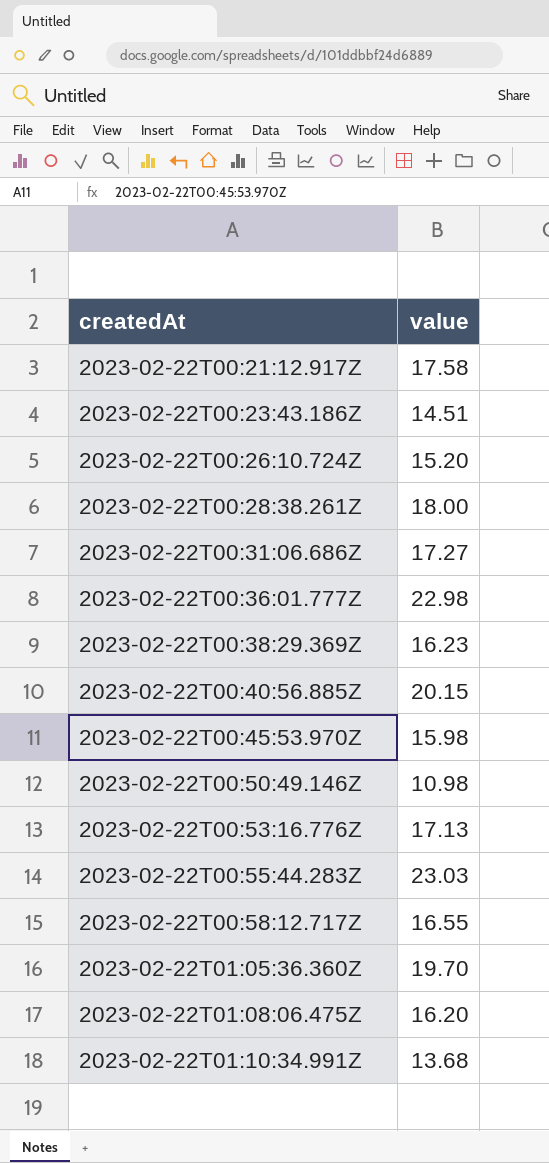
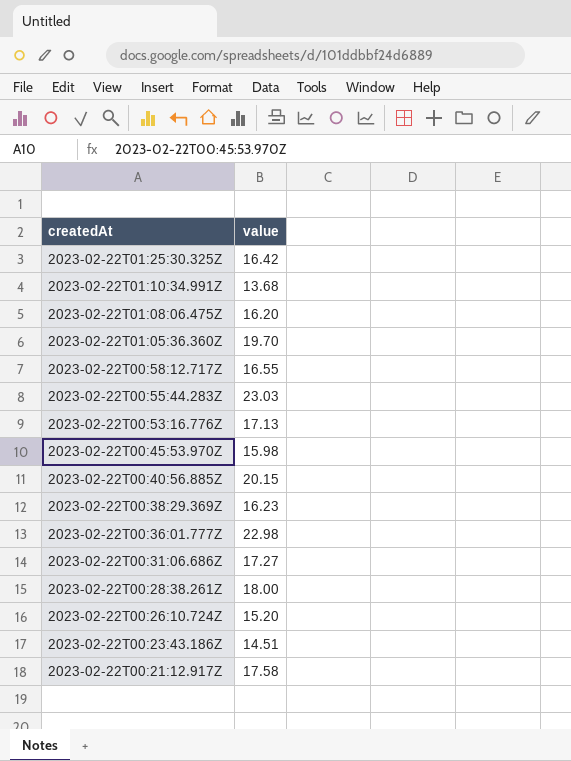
row order: createdAt ascending -> createdAt descending
row 2023-02-22T00:50:49.146Z: 10.98 -> none
row 2023-02-22T01:25:30.325Z: none -> 16.42

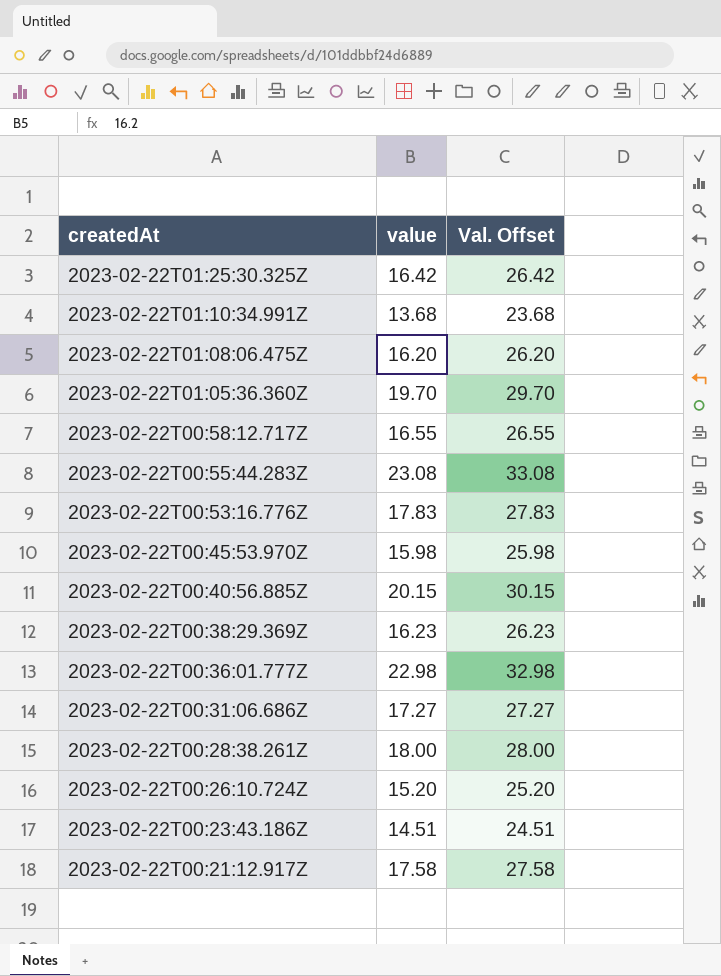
column Val. Offset | formula: none -> [value] + 10
2023-02-22T00:55:44.283Z | value: 23.03 -> 23.08
2023-02-22T00:53:16.776Z | value: 17.13 -> 17.83

